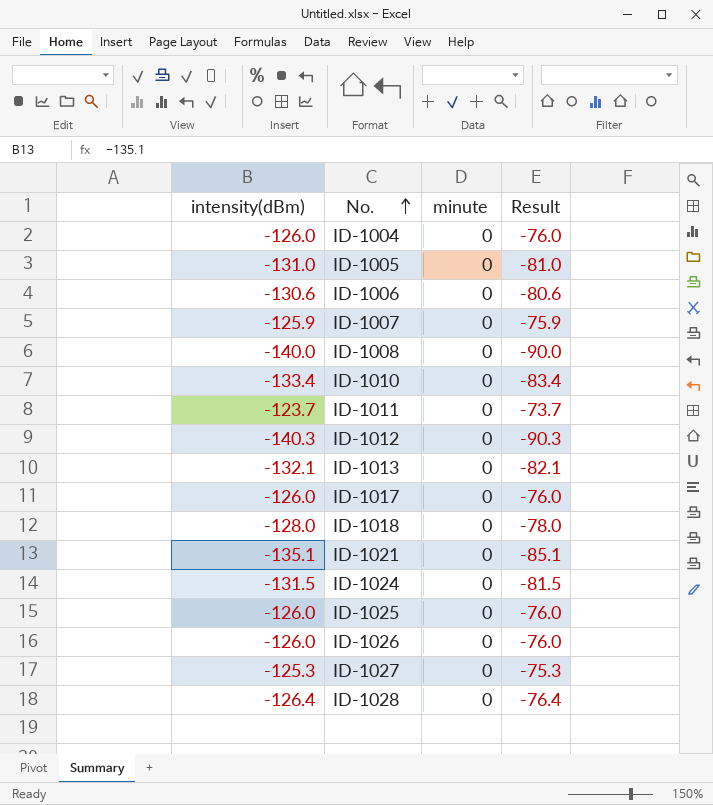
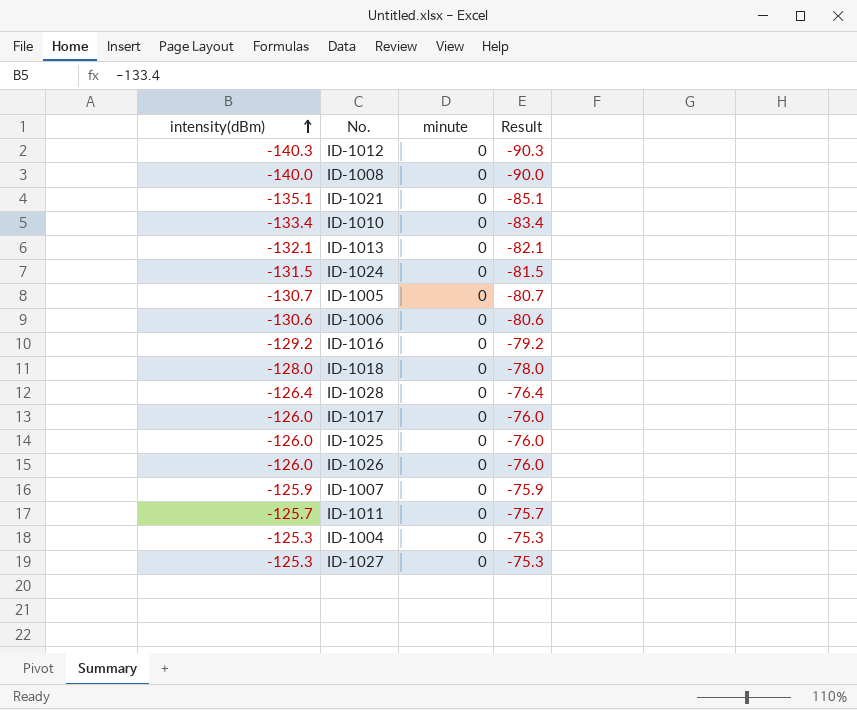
row order: No. ascending -> intensity(dBm) ascending
ID-1005 | intensity(dBm): -131.0 -> -130.7
ID-1005 | Result: -81.0 -> -80.7
row ID-1016: none -> -129.2 | 0 | -79.2
ID-1011 | intensity(dBm): -123.7 -> -125.7
ID-1011 | Result: -73.7 -> -75.7
ID-1004 | intensity(dBm): -126.0 -> -125.3
ID-1004 | Result: -76.0 -> -75.3

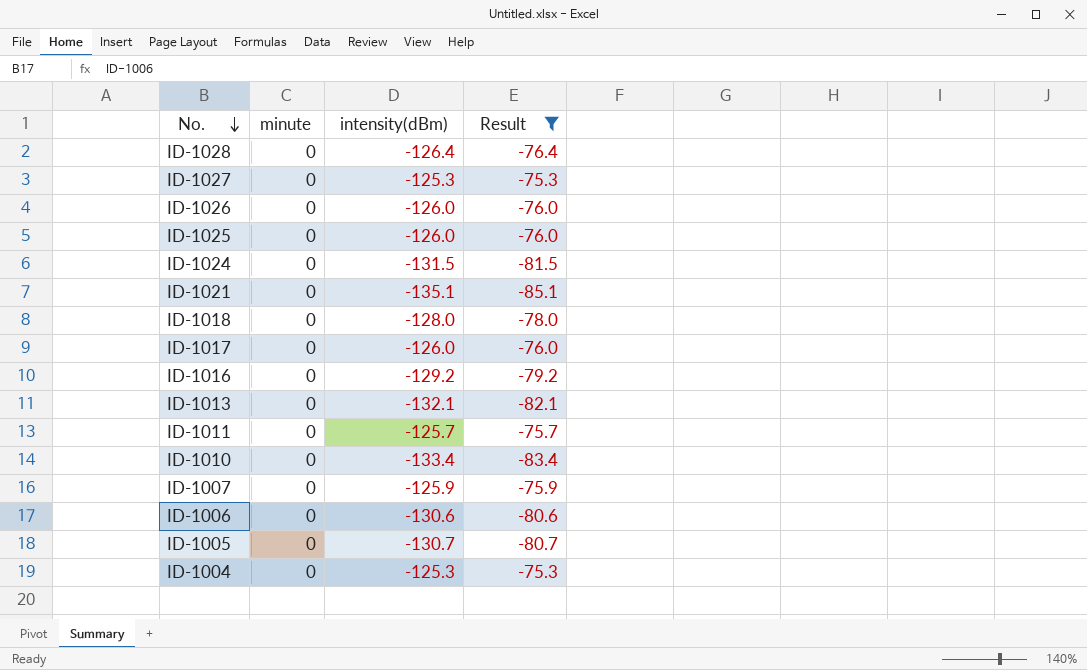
filter: none -> Result >= -85.1
row order: intensity(dBm) ascending -> No. descending
column intensity(dBm) | position: 1 -> 3

